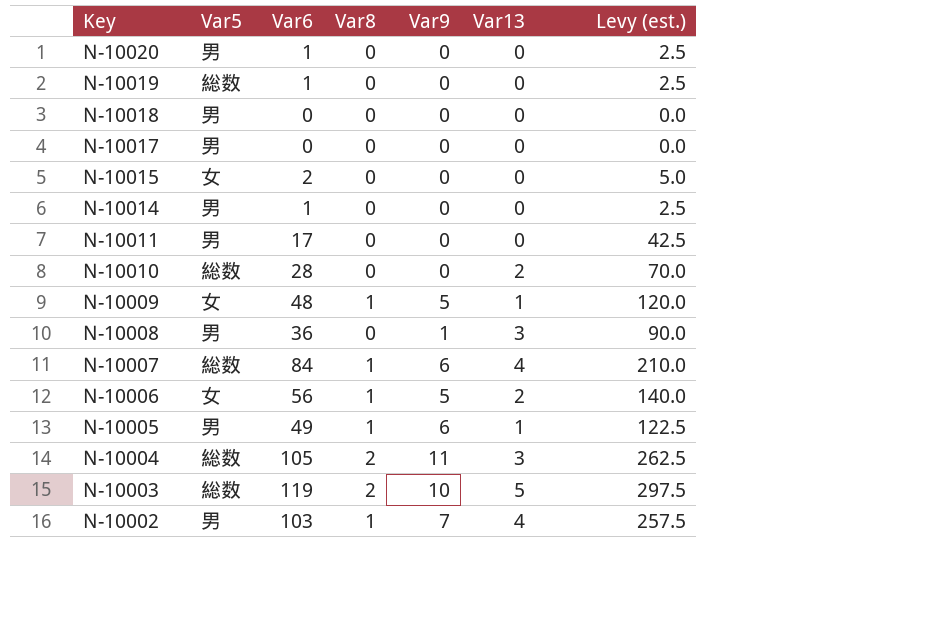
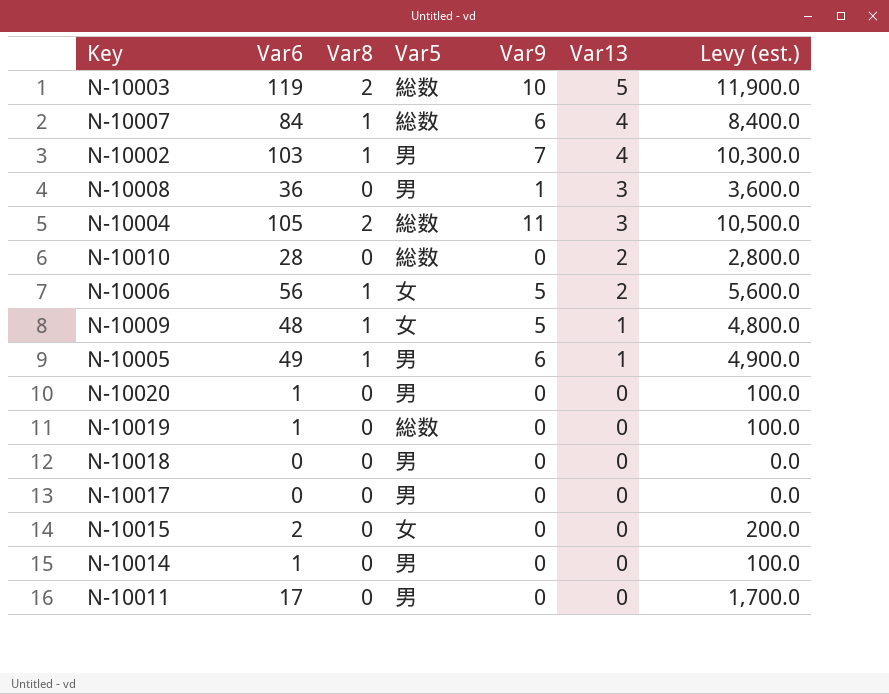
row order: Key descending -> Var13 descending
column Var5 | position: 2 -> 4
column Levy (est.) | formula: [Var6] * 2.5 -> [Var6] * 100

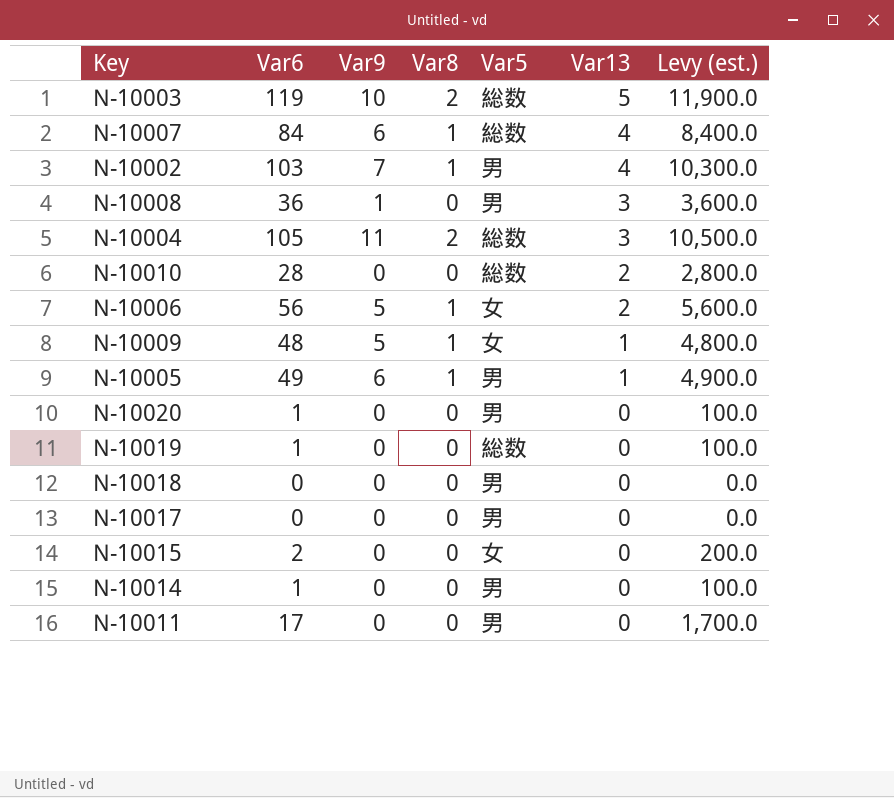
column Var9 | position: 5 -> 3

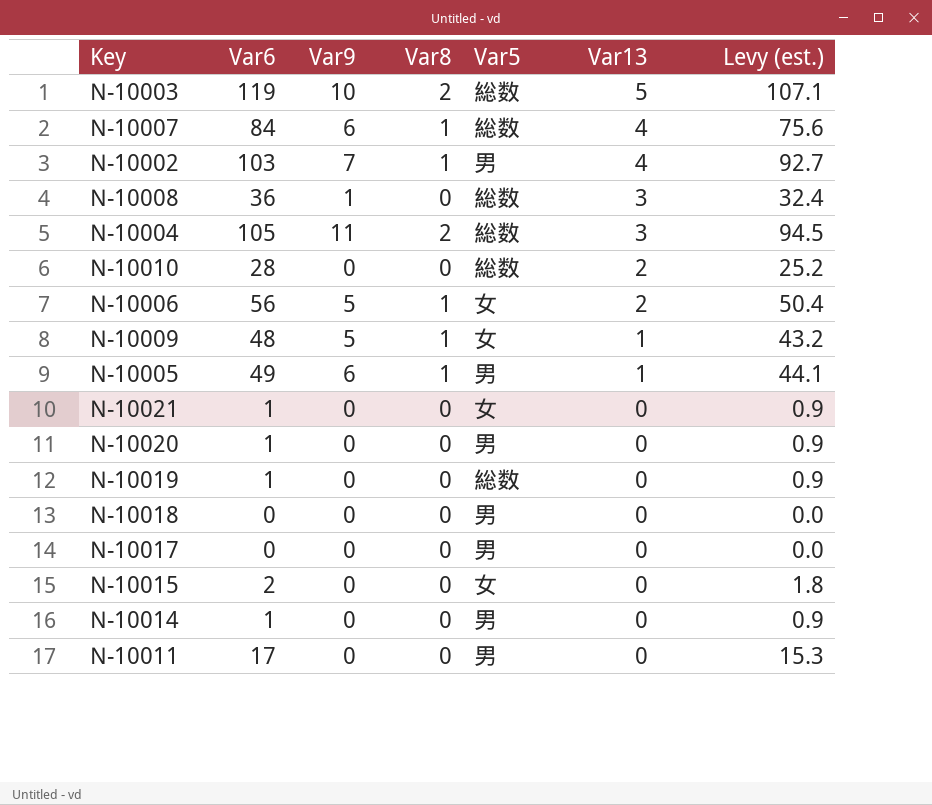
column Levy (est.) | formula: [Var6] * 100 -> [Var6] * 0.9
N-10008 | Var5: 男 -> 総数
row N-10021: none -> 1 | 0 | 0 | 女 | 0 | 0.9

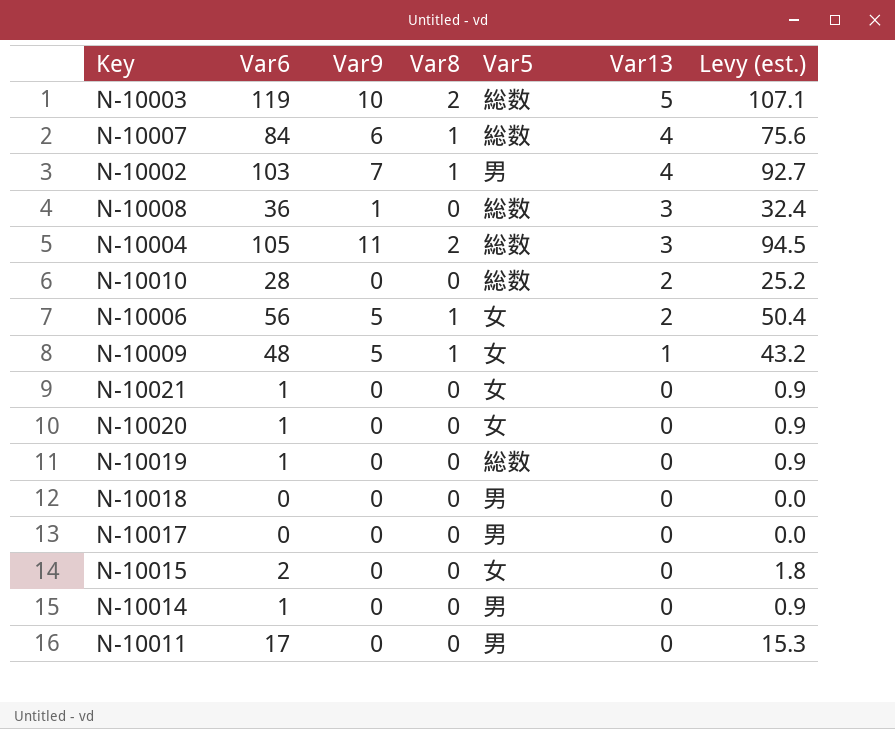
row N-10005: 49 | 6 | 1 | 男 | 1 | 44.1 -> none
N-10020 | Var5: 男 -> 女

